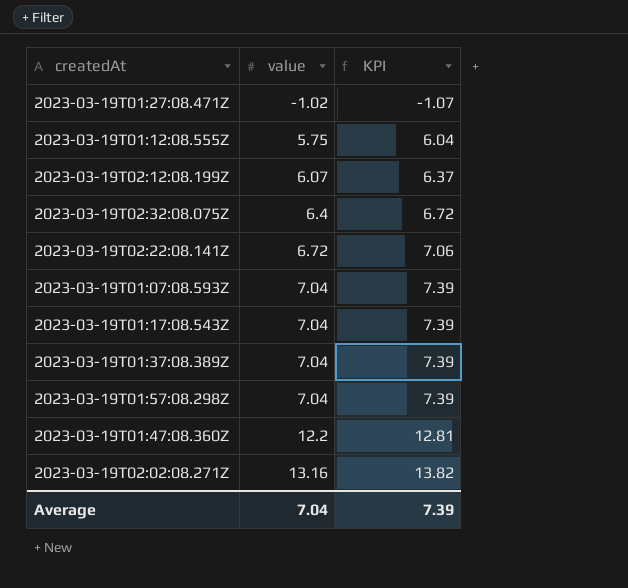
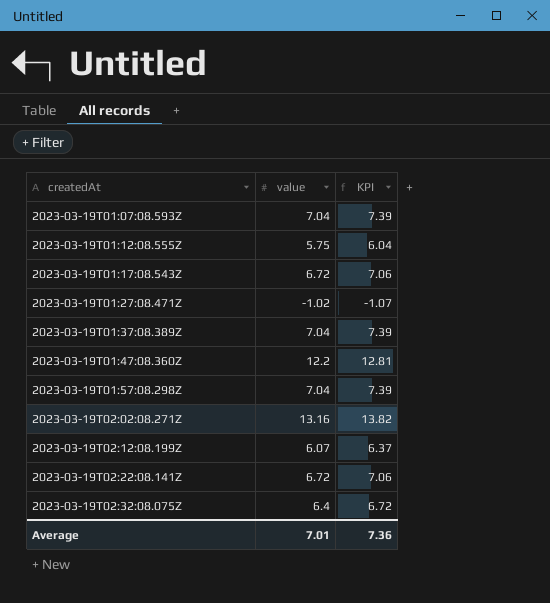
row order: value ascending -> createdAt ascending
2023-03-19T01:17:08.543Z | value: 7.04 -> 6.72
2023-03-19T01:17:08.543Z | KPI: 7.39 -> 7.06
Average | value: 7.04 -> 7.01
Average | KPI: 7.39 -> 7.36

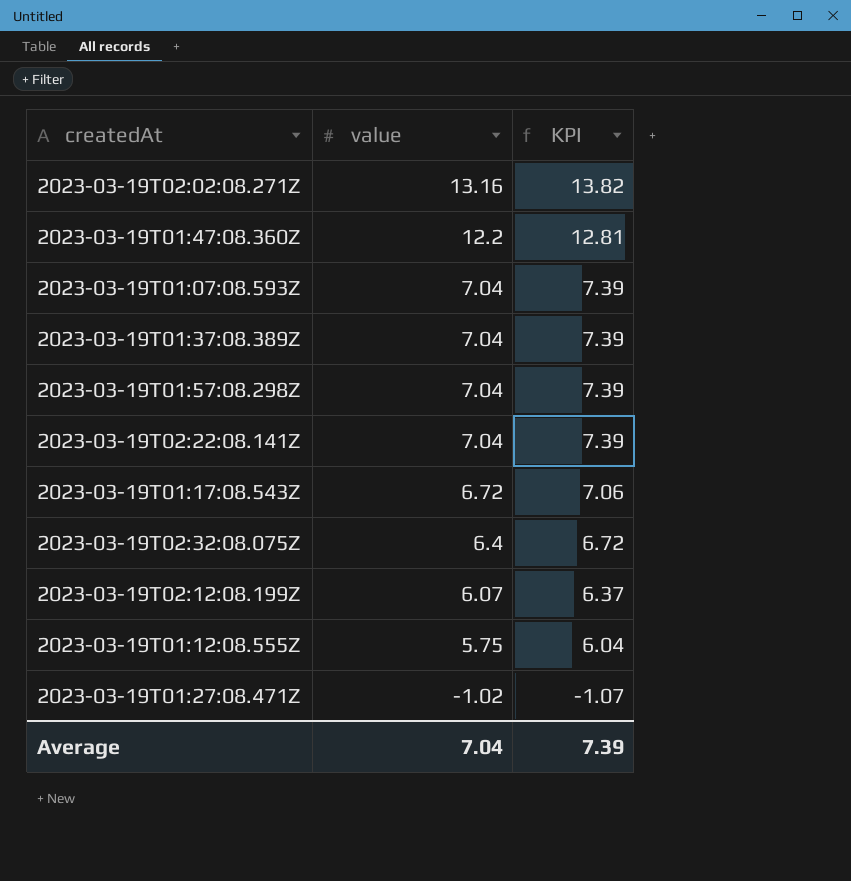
row order: createdAt ascending -> value descending
2023-03-19T02:22:08.141Z | value: 6.72 -> 7.04
2023-03-19T02:22:08.141Z | KPI: 7.06 -> 7.39
Average | value: 7.01 -> 7.04
Average | KPI: 7.36 -> 7.39

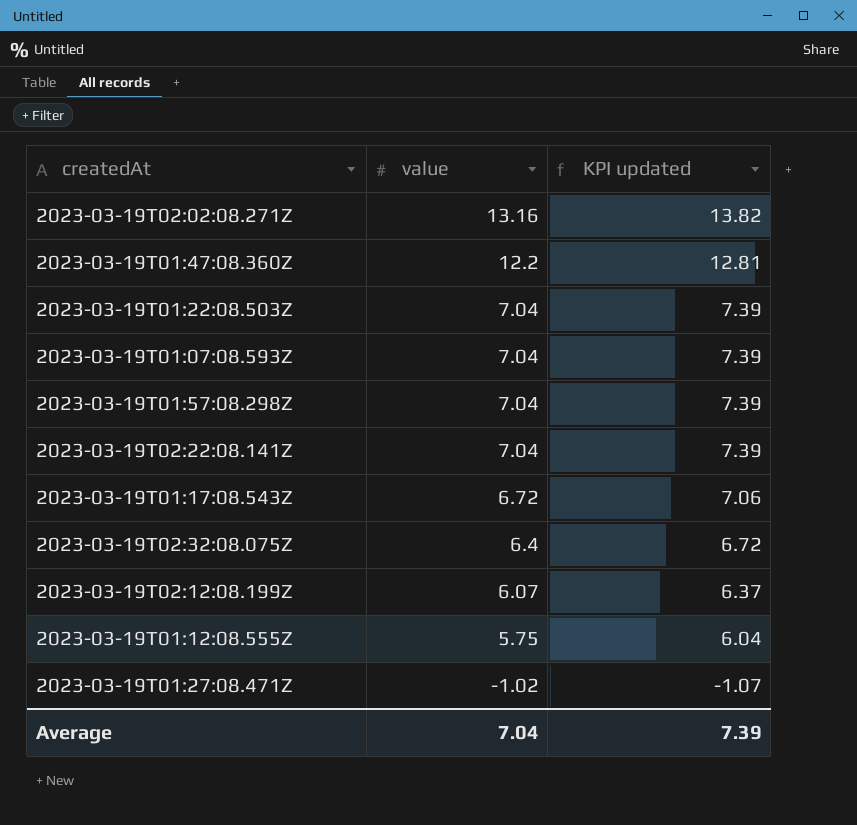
column name: KPI -> KPI updated
row 2023-03-19T01:37:08.389Z: 7.04 | 7.39 -> none
row 2023-03-19T01:22:08.503Z: none -> 7.04 | 7.39

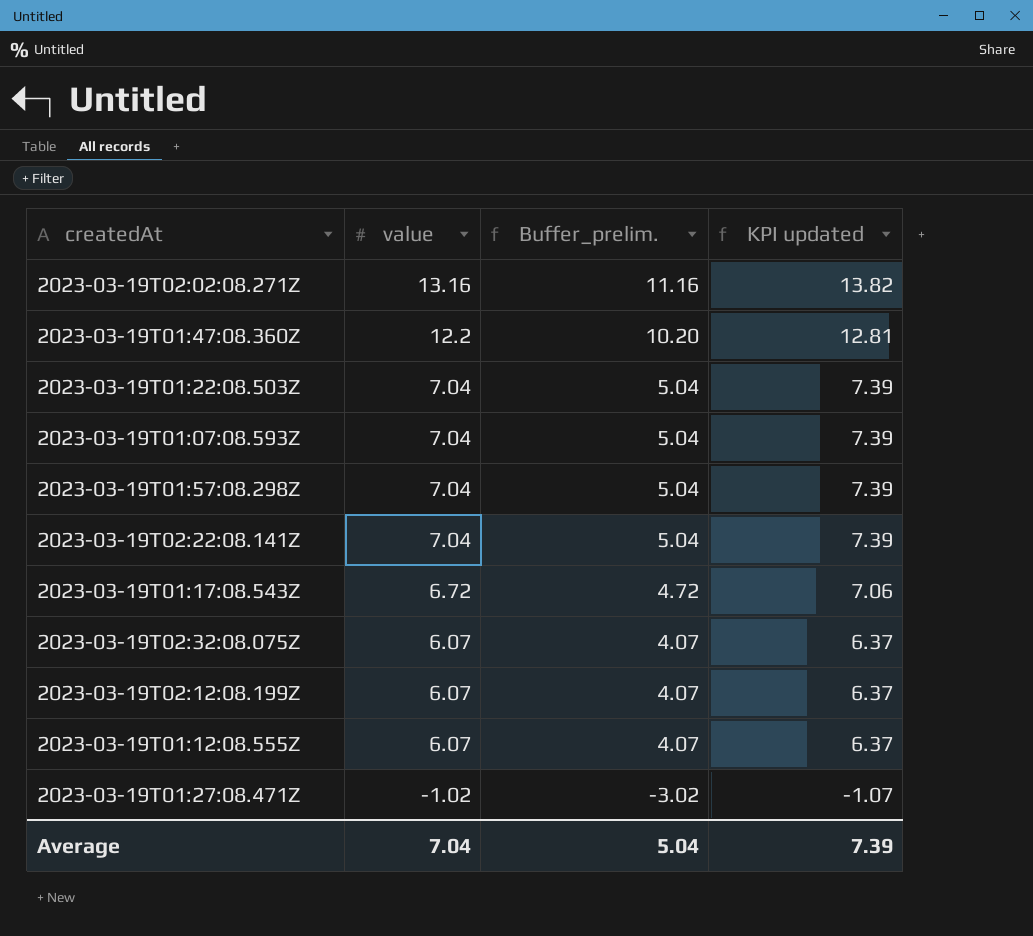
column Buffer_prelim. | formula: none -> [value] - 2
2023-03-19T02:32:08.075Z | value: 6.4 -> 6.07
2023-03-19T02:32:08.075Z | KPI updated: 6.72 -> 6.37
2023-03-19T01:12:08.555Z | value: 5.75 -> 6.07
2023-03-19T01:12:08.555Z | KPI updated: 6.04 -> 6.37

